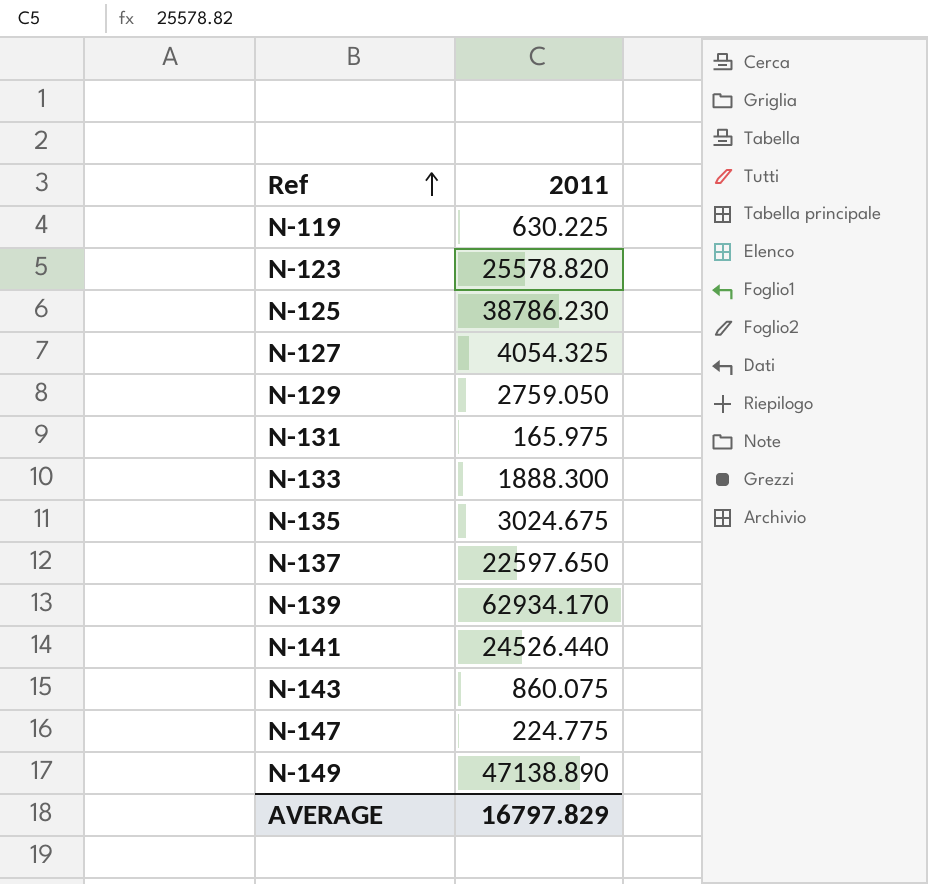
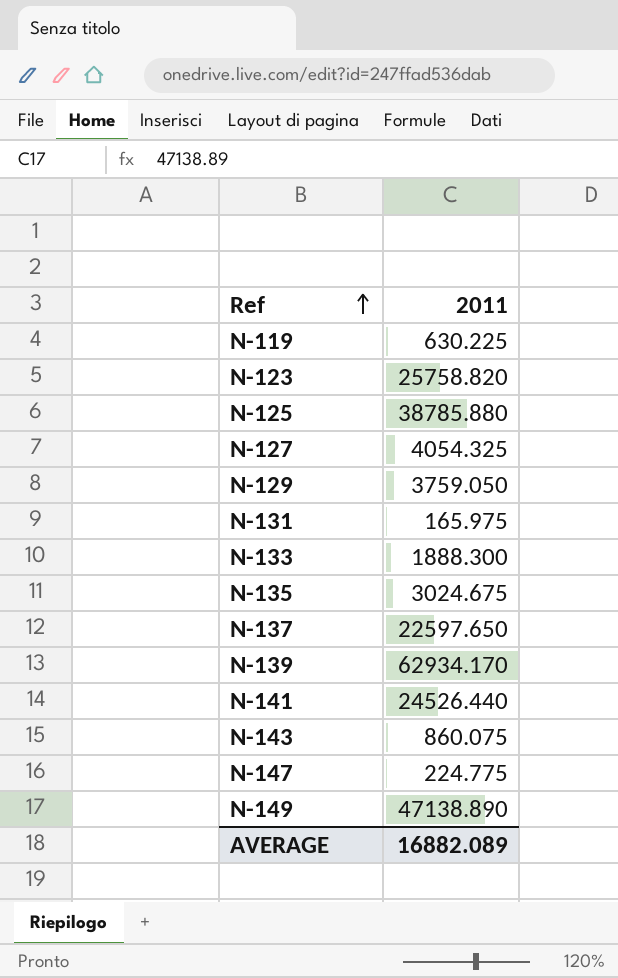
N-123 | 2011: 25578.820 -> 25758.820
N-125 | 2011: 38786.230 -> 38785.880
N-129 | 2011: 2759.050 -> 3759.050
AVERAGE | 2011: 16797.829 -> 16882.089

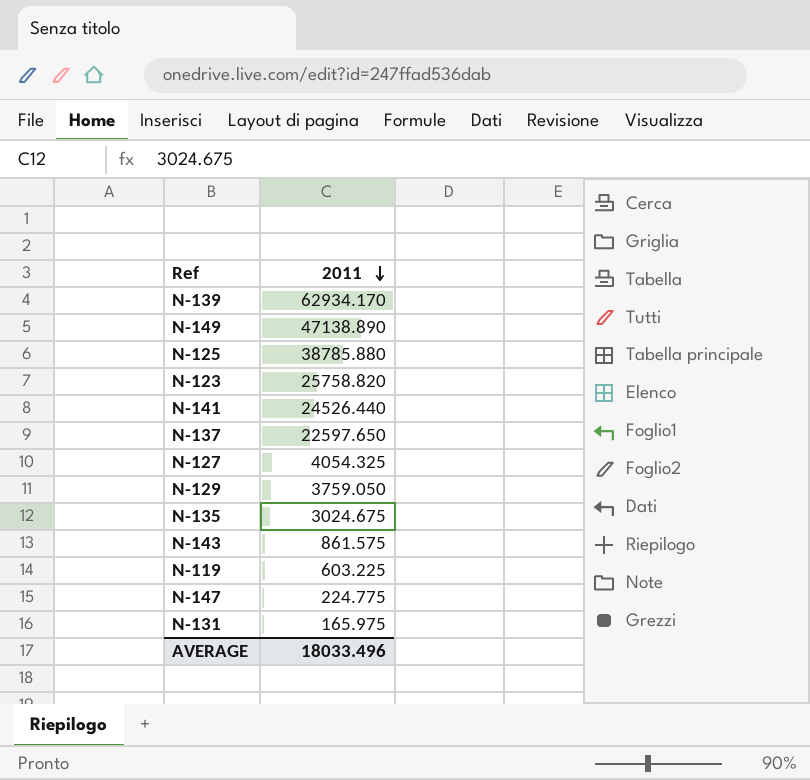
row order: Ref ascending -> 2011 descending
row N-133: 1888.300 -> none
N-143 | 2011: 860.075 -> 861.575
N-119 | 2011: 630.225 -> 603.225
AVERAGE | 2011: 16882.089 -> 18033.496

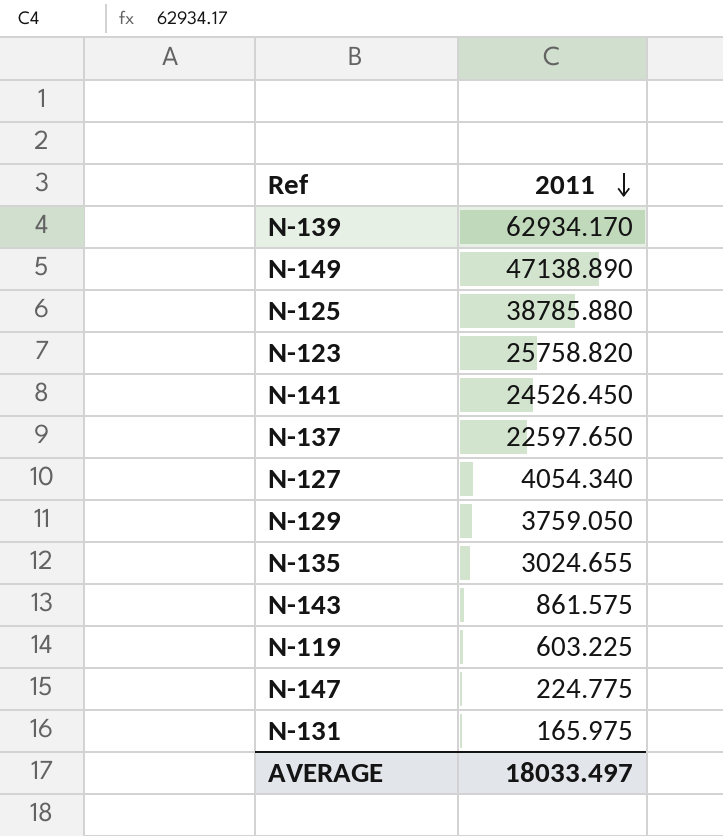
N-141 | 2011: 24526.440 -> 24526.450
N-127 | 2011: 4054.325 -> 4054.340
N-135 | 2011: 3024.675 -> 3024.655
AVERAGE | 2011: 18033.496 -> 18033.497

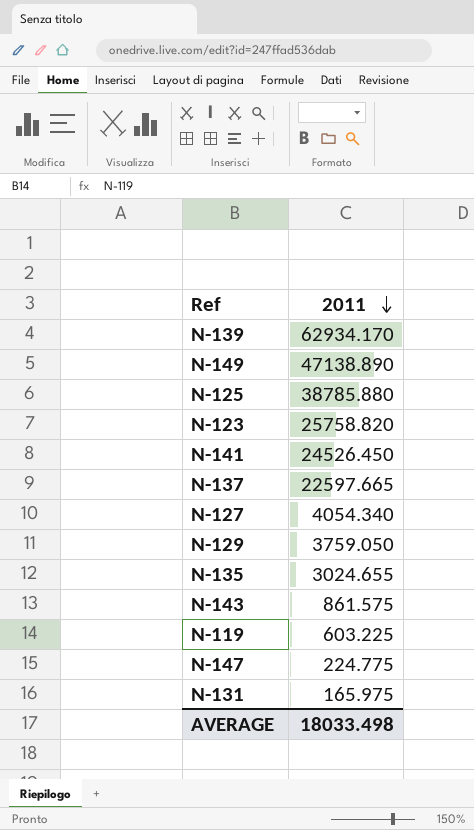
N-137 | 2011: 22597.650 -> 22597.665
AVERAGE | 2011: 18033.497 -> 18033.498

